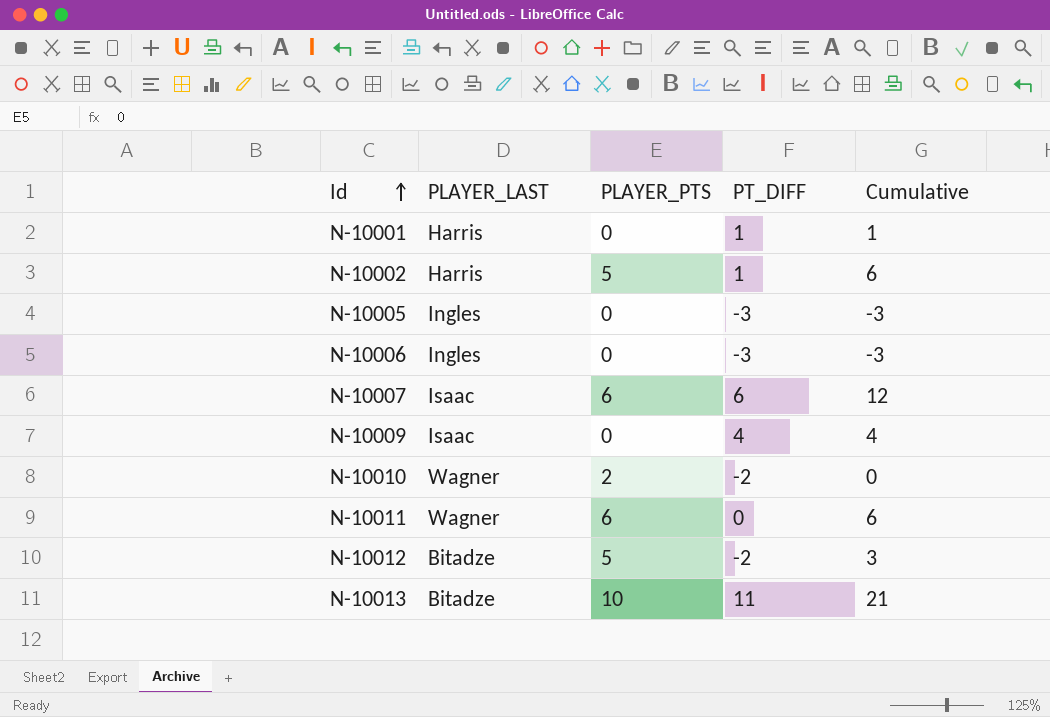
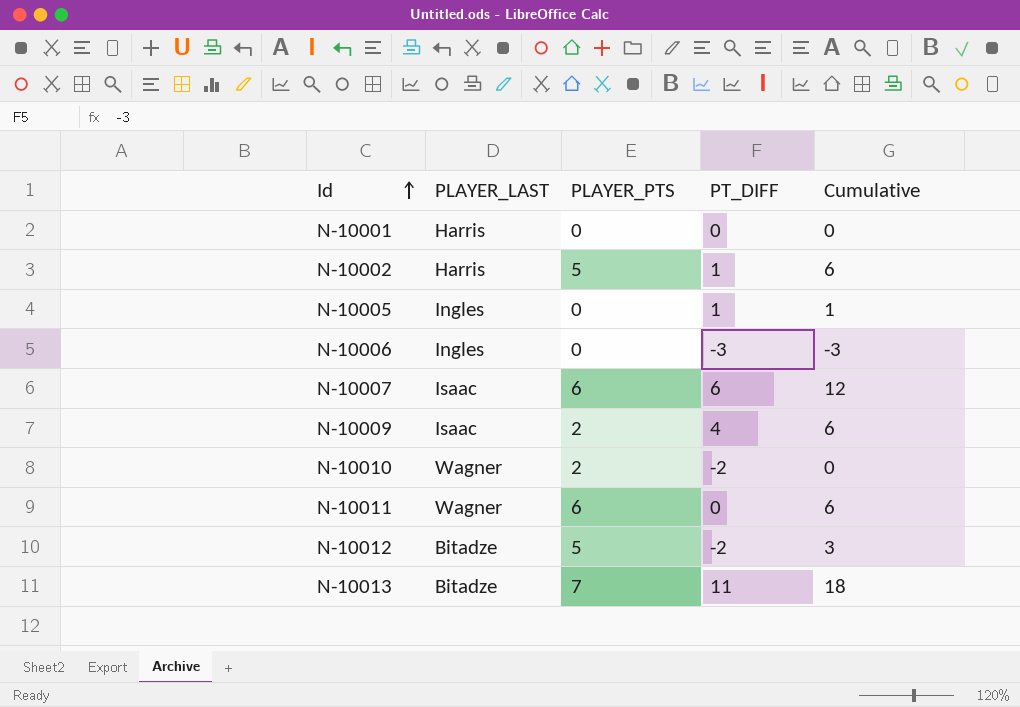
N-10001 | PT_DIFF: 1 -> 0
N-10001 | Cumulative: 1 -> 0
N-10005 | PT_DIFF: -3 -> 1
N-10005 | Cumulative: -3 -> 1
N-10009 | PLAYER_PTS: 0 -> 2
N-10009 | Cumulative: 4 -> 6
N-10013 | PLAYER_PTS: 10 -> 7
N-10013 | Cumulative: 21 -> 18

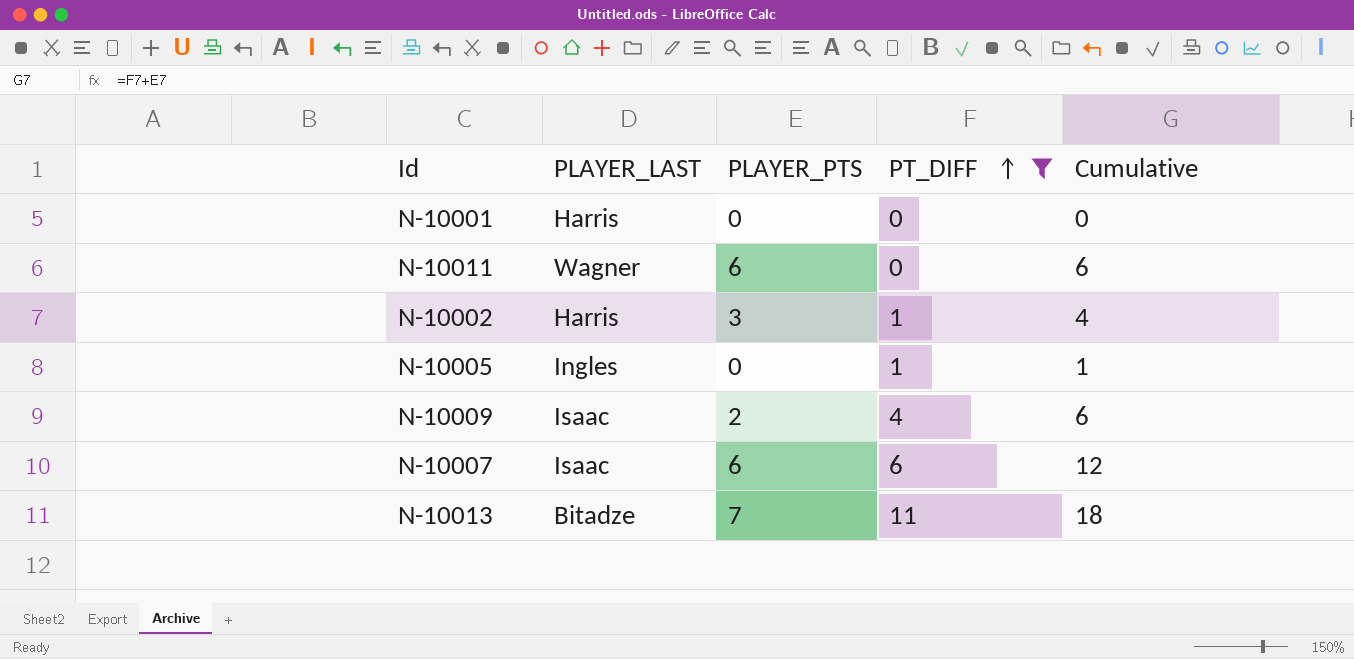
filter: none -> PT_DIFF >= 0
row order: Id ascending -> PT_DIFF ascending
N-10002 | PLAYER_PTS: 5 -> 3
N-10002 | Cumulative: 6 -> 4

